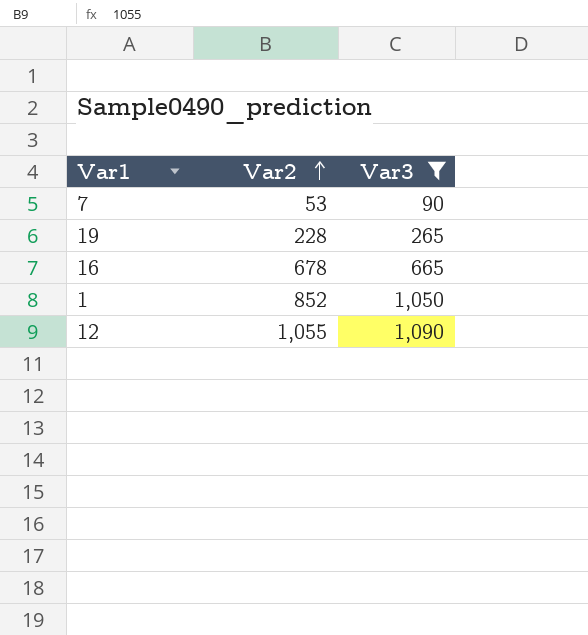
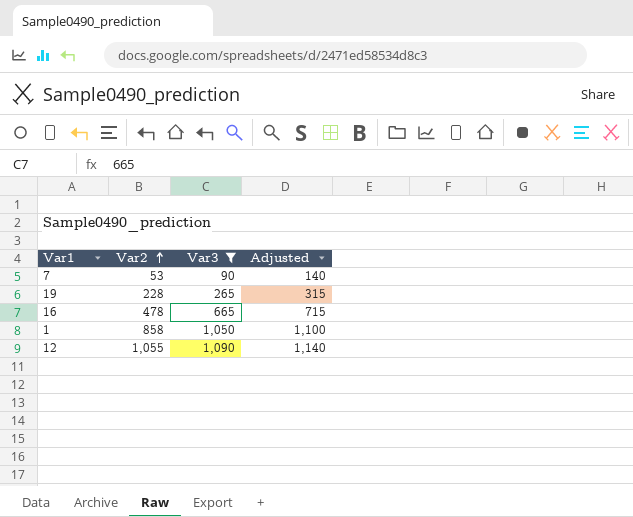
column Adjusted | formula: none -> [Var3] + 50
16 | Var2: 678 -> 478
1 | Var2: 852 -> 858

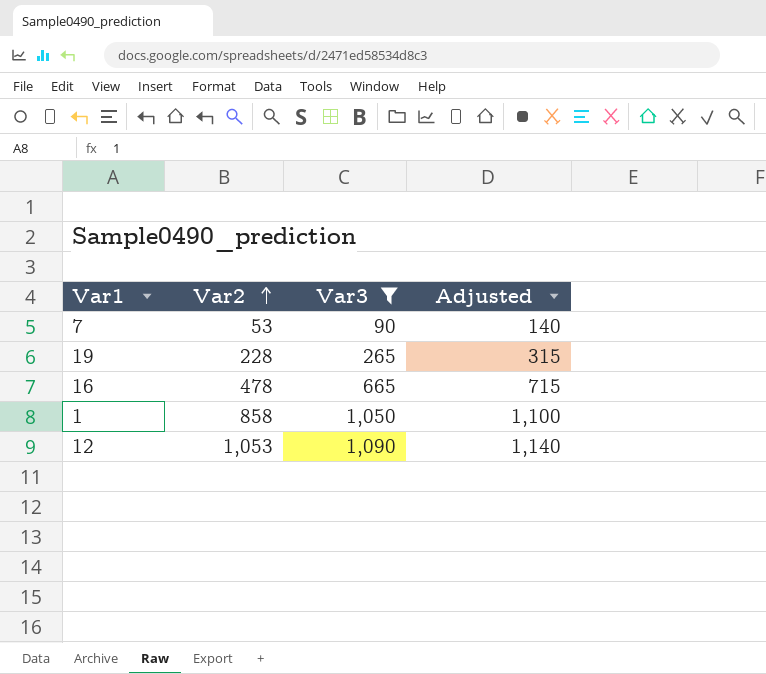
12 | Var2: 1,055 -> 1,053

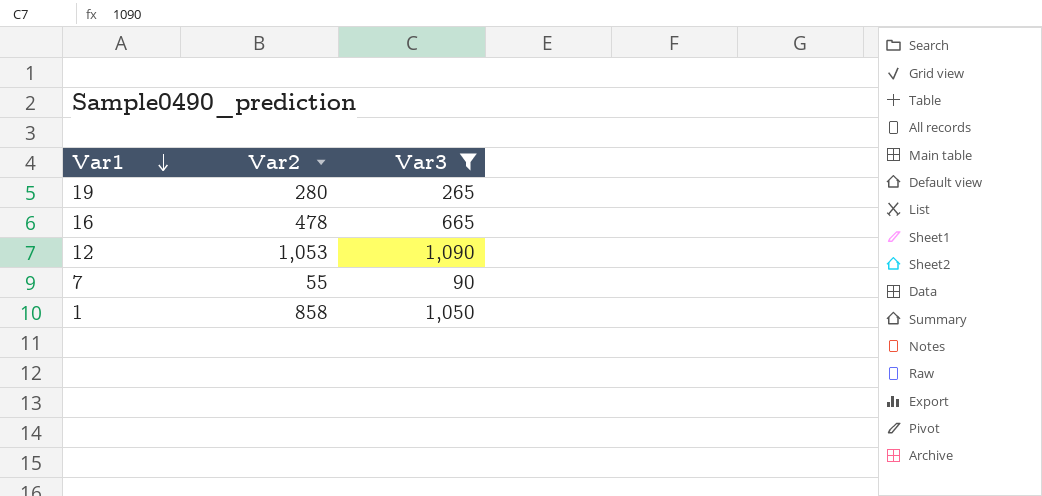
row order: Var2 ascending -> Var1 descending
column Adjusted | formula: [Var3] + 50 -> none
19 | Var2: 228 -> 280
7 | Var2: 53 -> 55

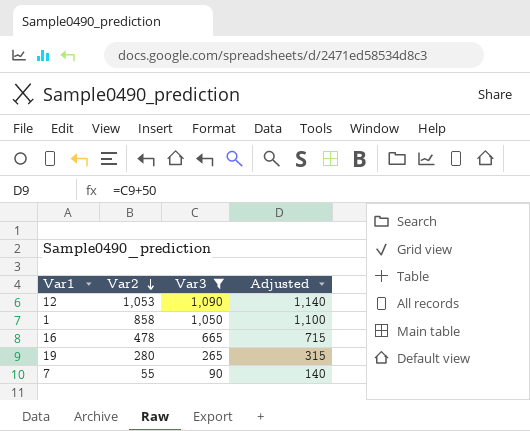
row order: Var1 descending -> Var2 descending
column Adjusted | formula: none -> [Var3] + 50

